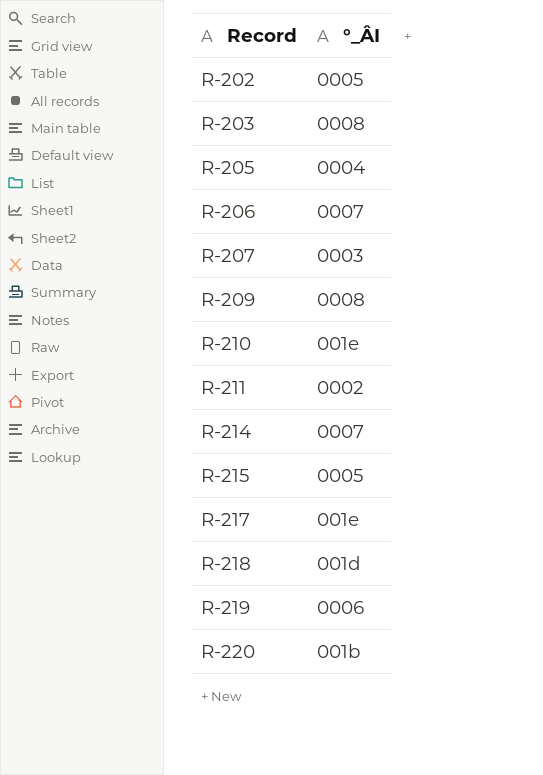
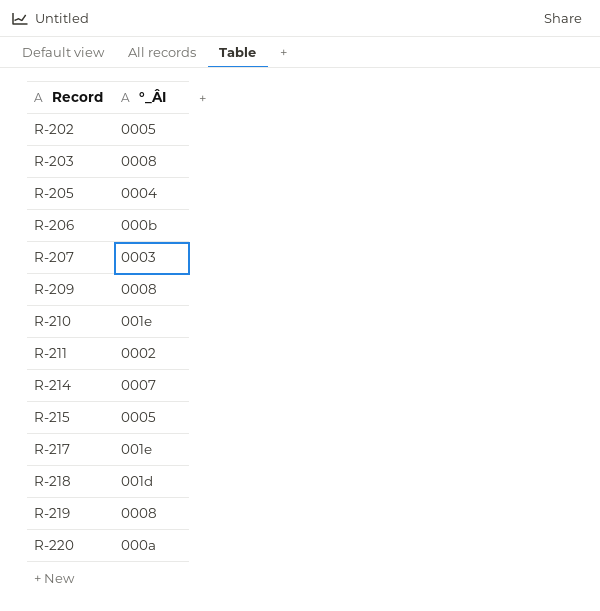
R-206 | °_ÂI: 0007 -> 000b
R-219 | °_ÂI: 0006 -> 0008
R-220 | °_ÂI: 001b -> 000a

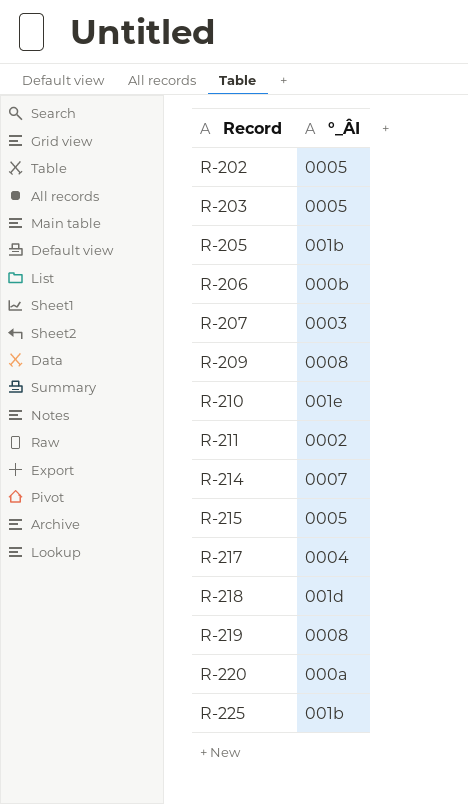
R-203 | °_ÂI: 0008 -> 0005
R-205 | °_ÂI: 0004 -> 001b
R-217 | °_ÂI: 001e -> 0004
row R-225: none -> 001b

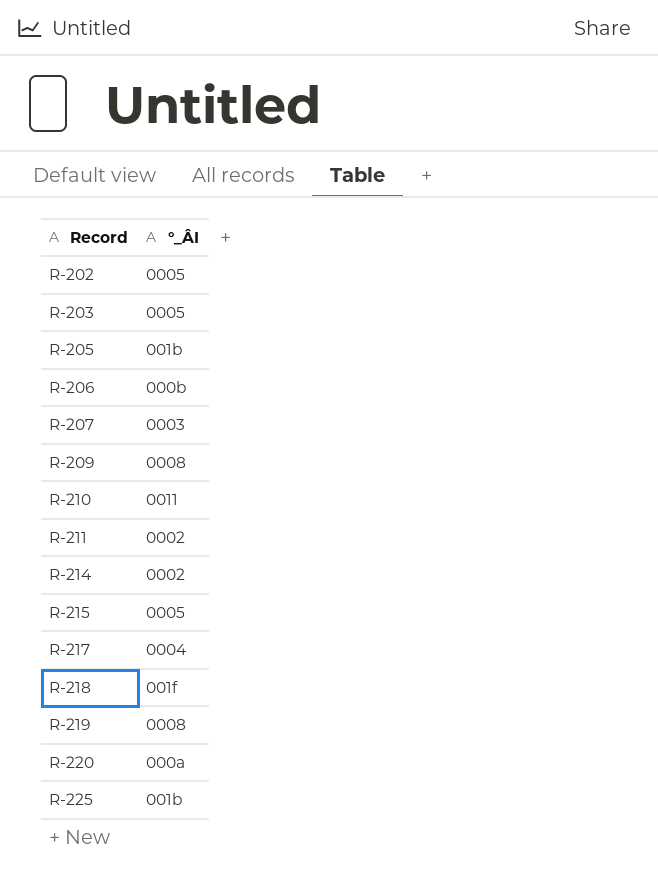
R-210 | °_ÂI: 001e -> 0011
R-214 | °_ÂI: 0007 -> 0002
R-218 | °_ÂI: 001d -> 001f

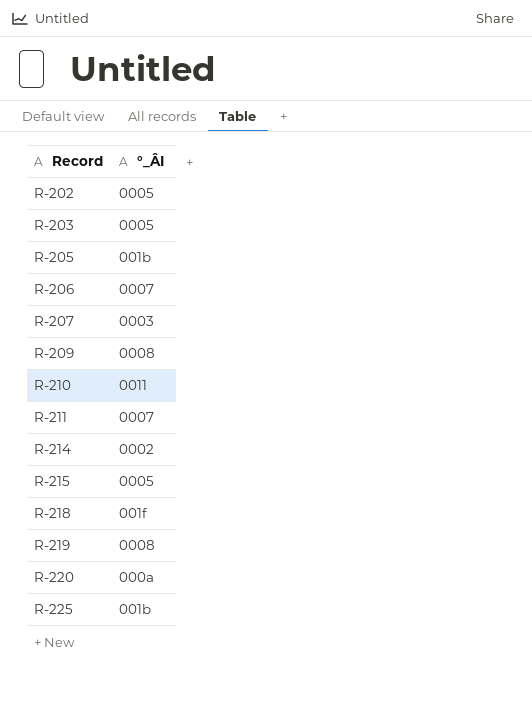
row R-217: 0004 -> none
R-206 | °_ÂI: 000b -> 0007
R-211 | °_ÂI: 0002 -> 0007

